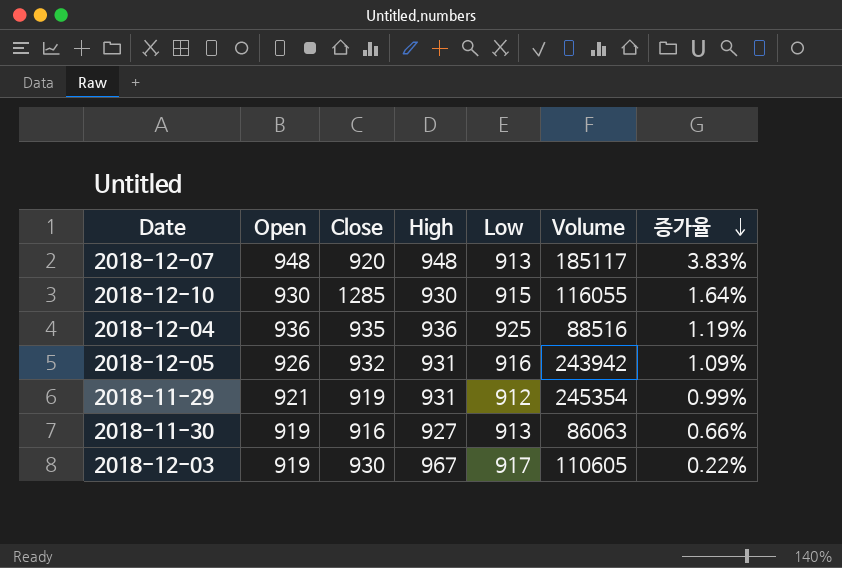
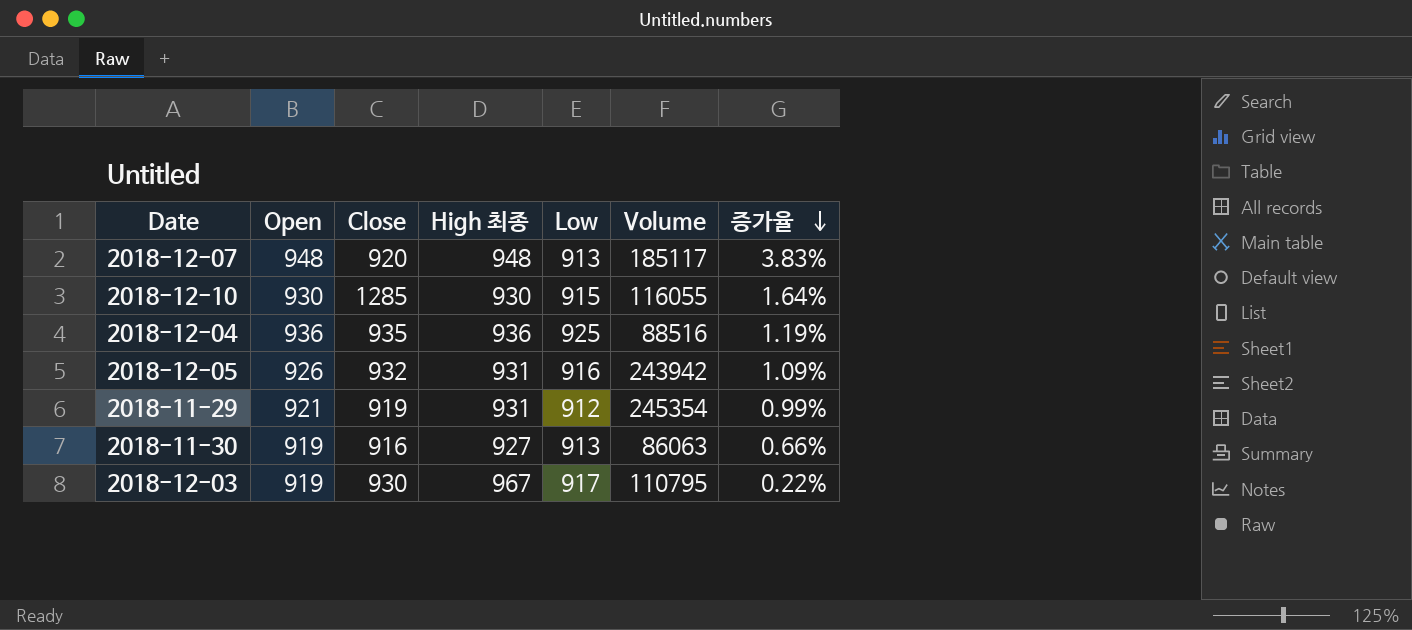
column name: High -> High 최종
2018-12-03 | Volume: 110605 -> 110795

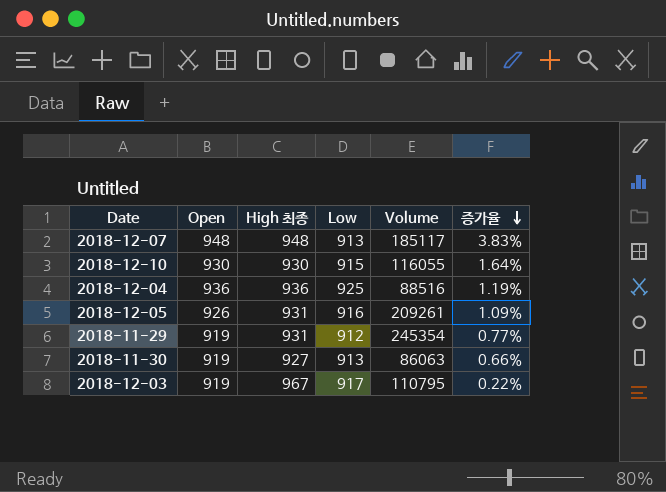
column Close | position: 3 -> none
2018-12-05 | Volume: 243942 -> 209261
2018-11-29 | Open: 921 -> 919
2018-11-29 | 증가율: 0.99% -> 0.77%

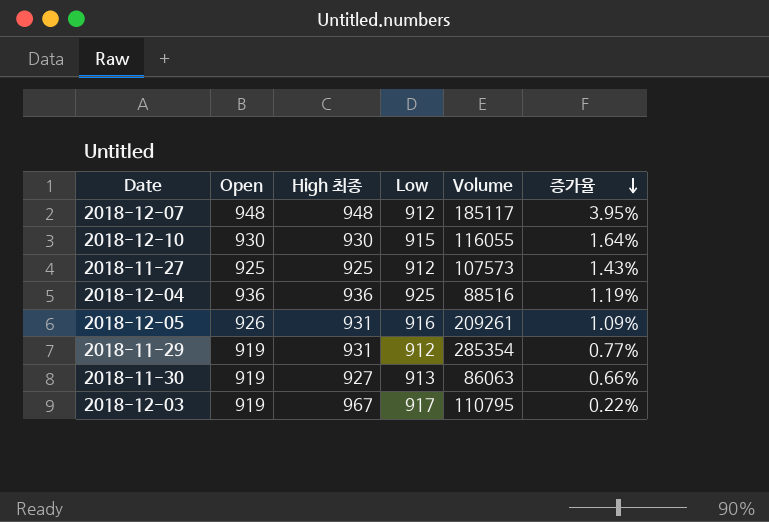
2018-12-07 | Low: 913 -> 912
2018-12-07 | 증가율: 3.83% -> 3.95%
row 2018-11-27: none -> 925 | 925 | 912 | 107573 | 1.43%
2018-11-29 | Volume: 245354 -> 285354

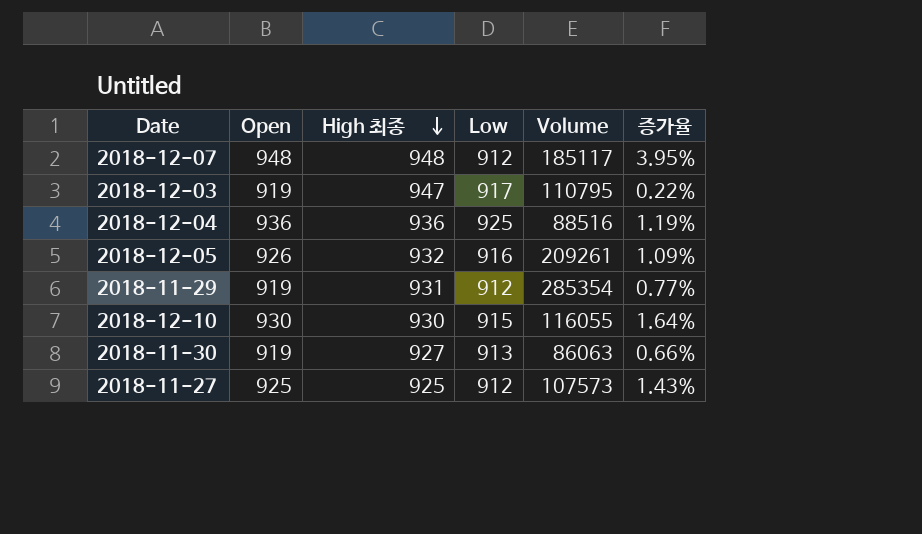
row order: 증가율 descending -> High 최종 descending
2018-12-03 | High 최종: 967 -> 947
2018-12-05 | High 최종: 931 -> 932

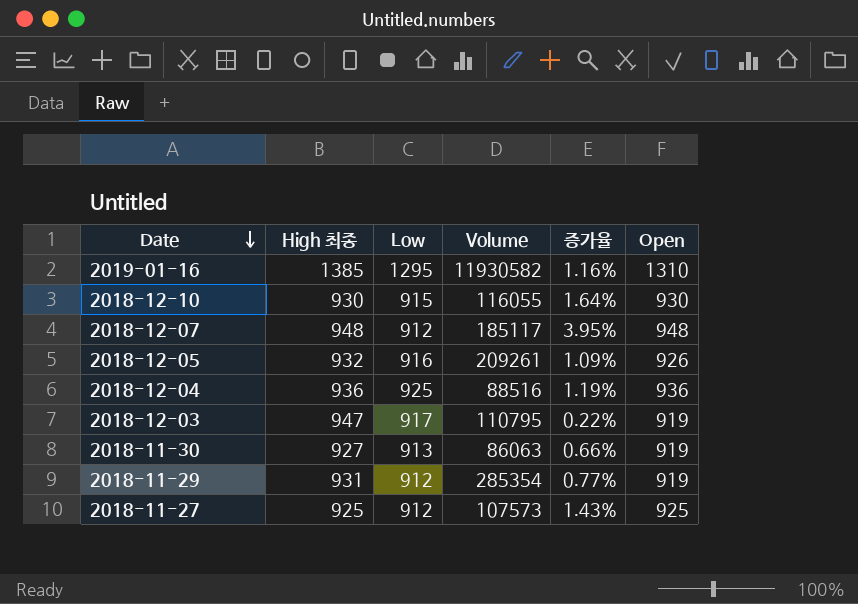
row order: High 최종 descending -> Date descending
column Open | position: 2 -> 6
row 2019-01-16: none -> 1385 | 1295 | 11930582 | 1.16% | 1310

